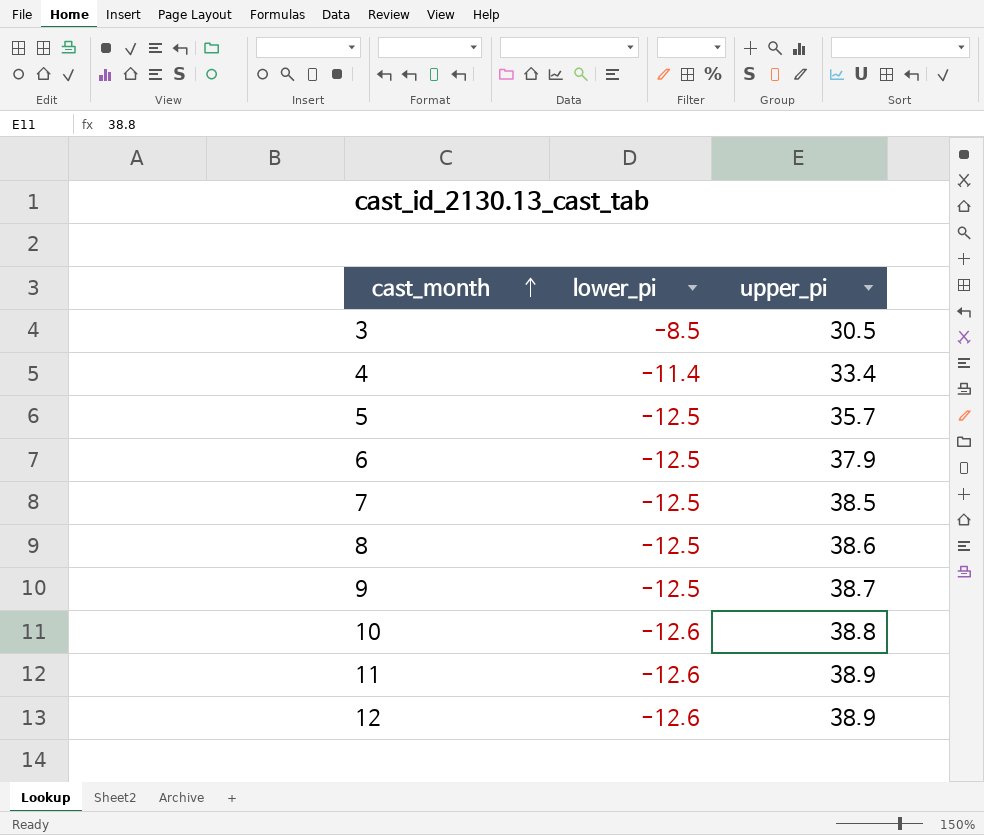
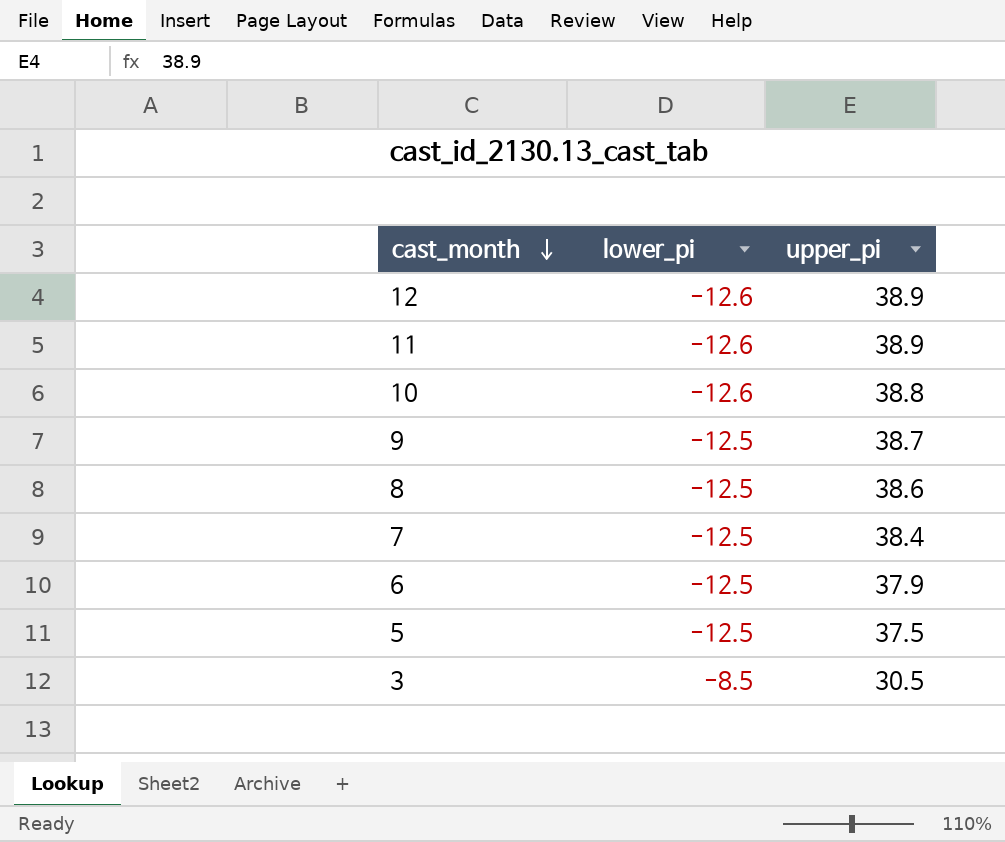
row order: cast_month ascending -> cast_month descending
row 4: -11.4 | 33.4 -> none
7 | upper_pi: 38.5 -> 38.4
5 | upper_pi: 35.7 -> 37.5

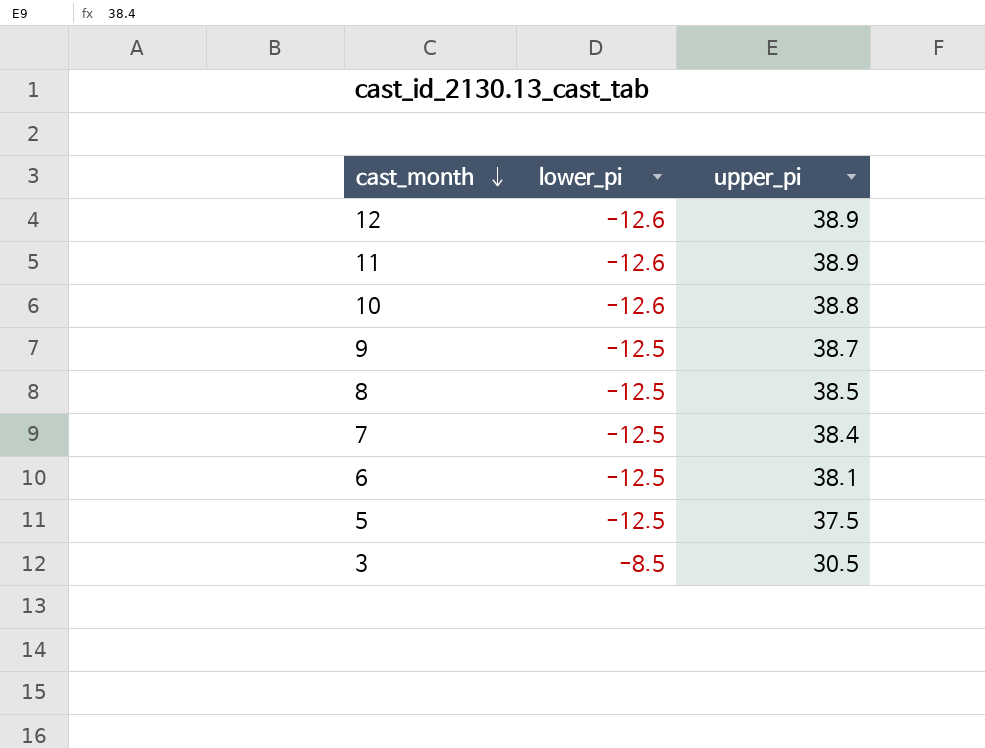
8 | upper_pi: 38.6 -> 38.5
6 | upper_pi: 37.9 -> 38.1

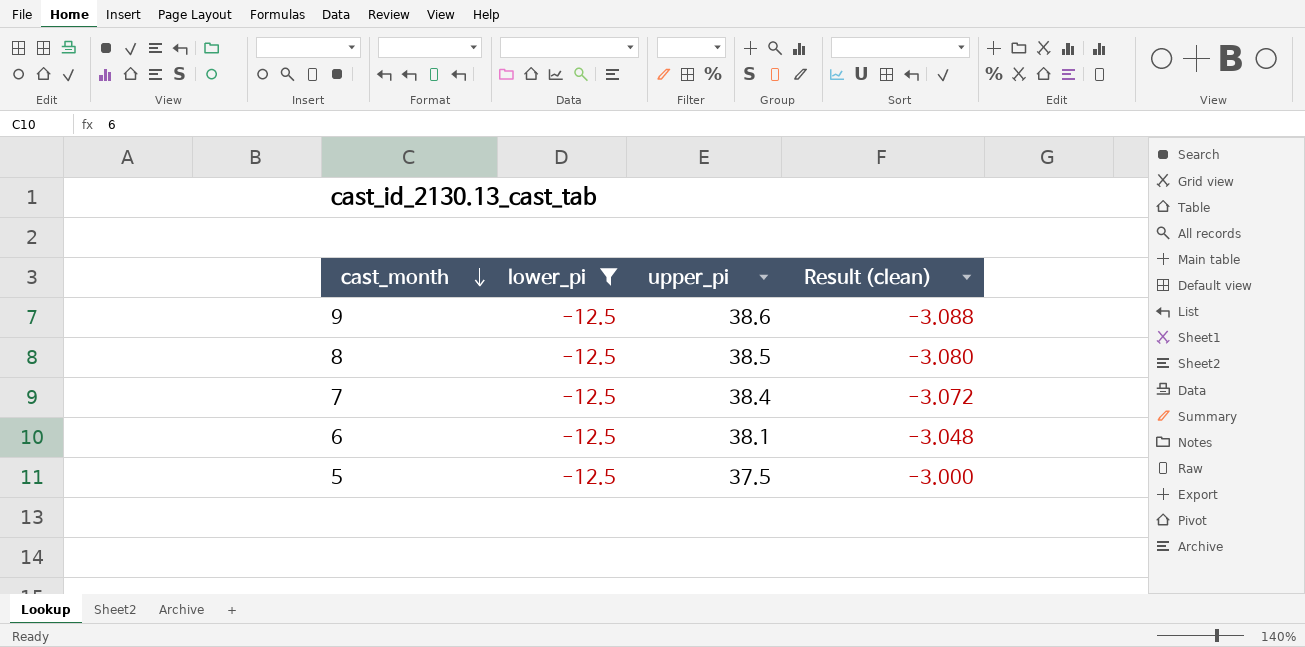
filter: none -> lower_pi = -12.5
column Result (clean) | formula: none -> [upper_pi] / [lower_pi]
9 | upper_pi: 38.7 -> 38.6

